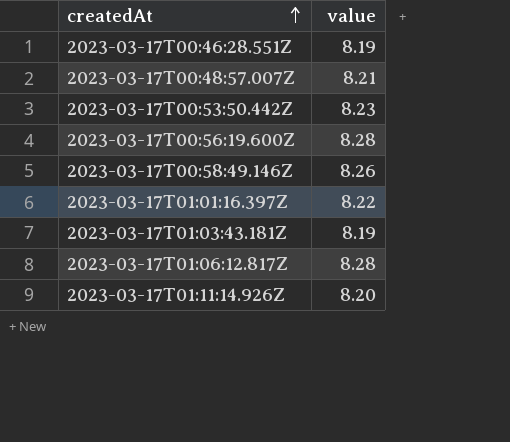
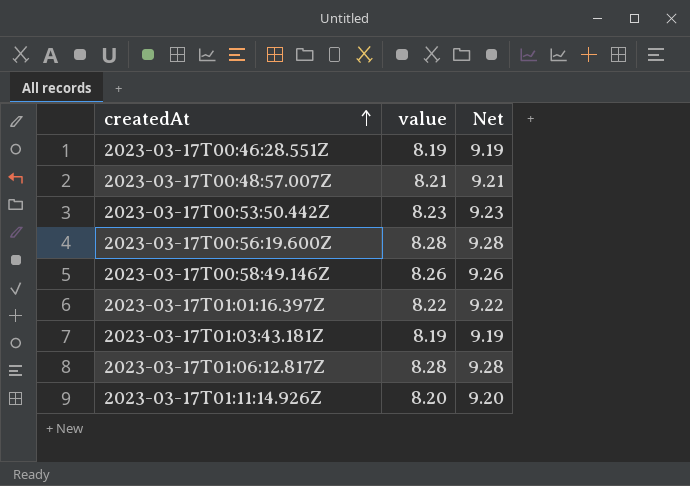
column Net | formula: none -> [value] + 1

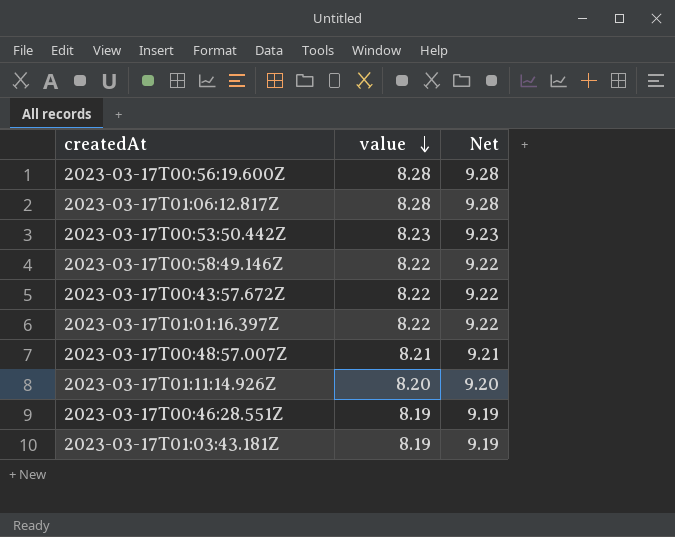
row order: createdAt ascending -> value descending
2023-03-17T00:58:49.146Z | value: 8.26 -> 8.22
2023-03-17T00:58:49.146Z | Net: 9.26 -> 9.22
row 2023-03-17T00:43:57.672Z: none -> 8.22 | 9.22

